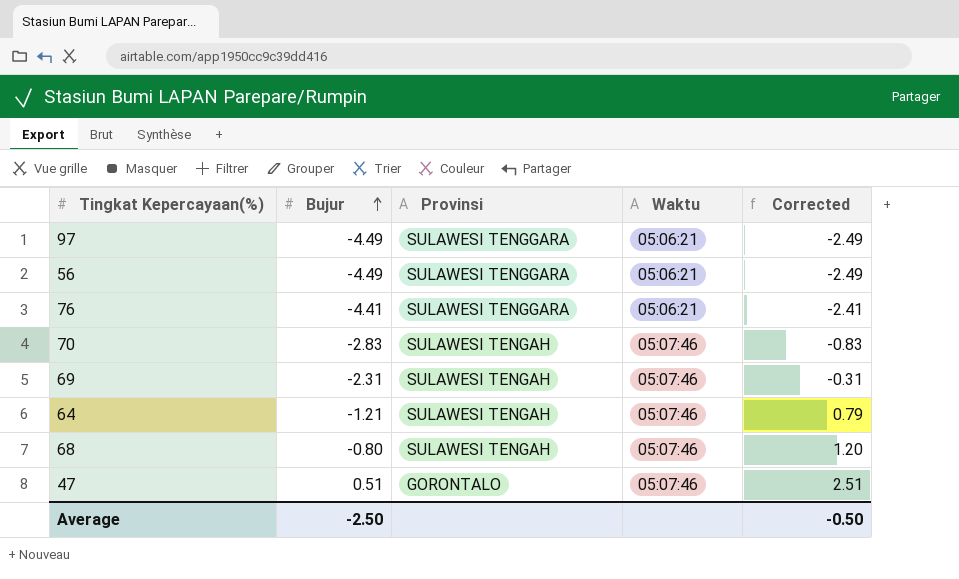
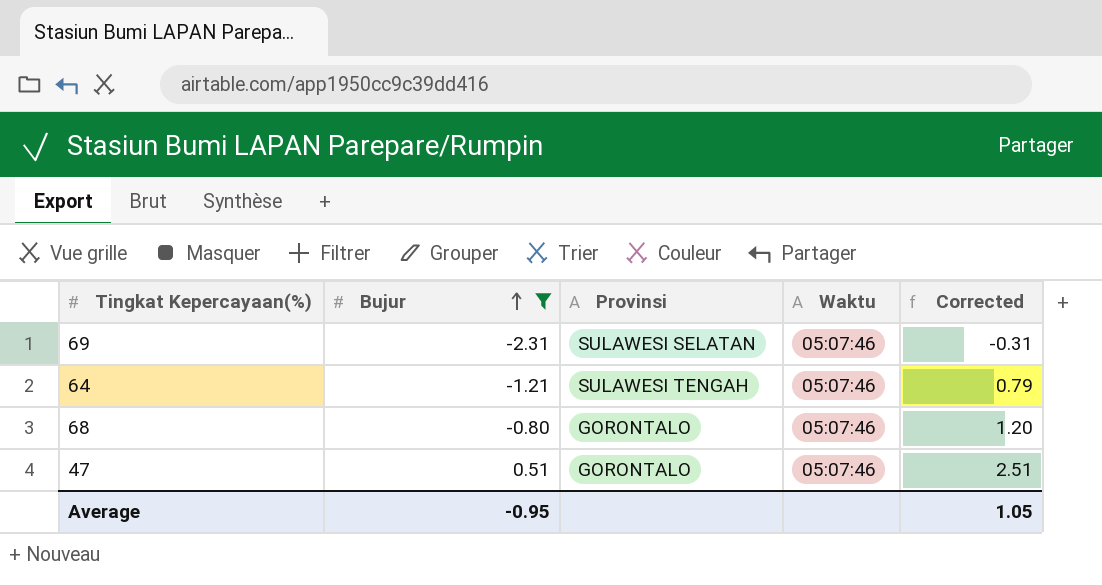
filter: none -> Bujur >= -2.31
69 | Provinsi: SULAWESI TENGAH -> SULAWESI SELATAN
68 | Provinsi: SULAWESI TENGAH -> GORONTALO
Average | Bujur: -2.50 -> -0.95
Average | Corrected: -0.50 -> 1.05

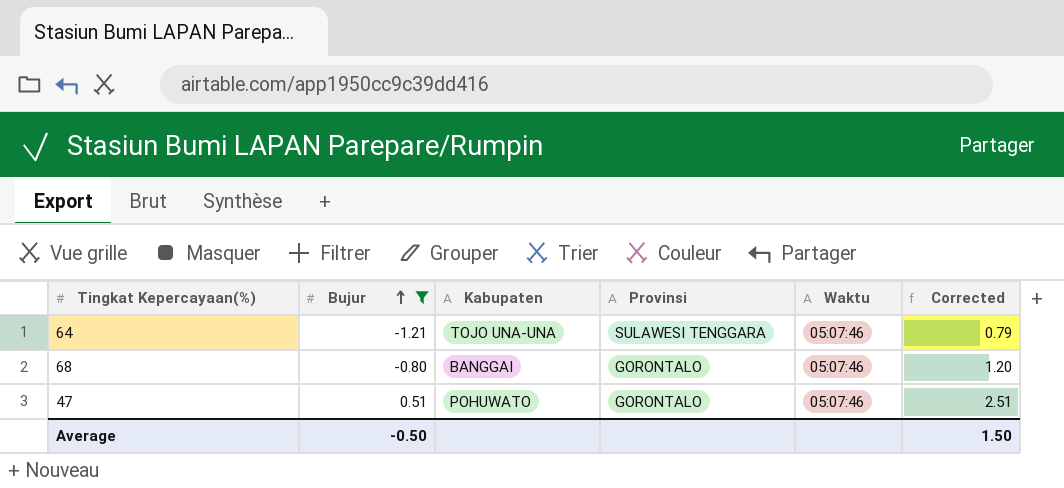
column Kabupaten | position: none -> 3
row 69: -2.31 | SULAWESI SELATAN | 05:07:46 | -0.31 -> none
64 | Provinsi: SULAWESI TENGAH -> SULAWESI TENGGARA
Average | Bujur: -0.95 -> -0.50
Average | Corrected: 1.05 -> 1.50

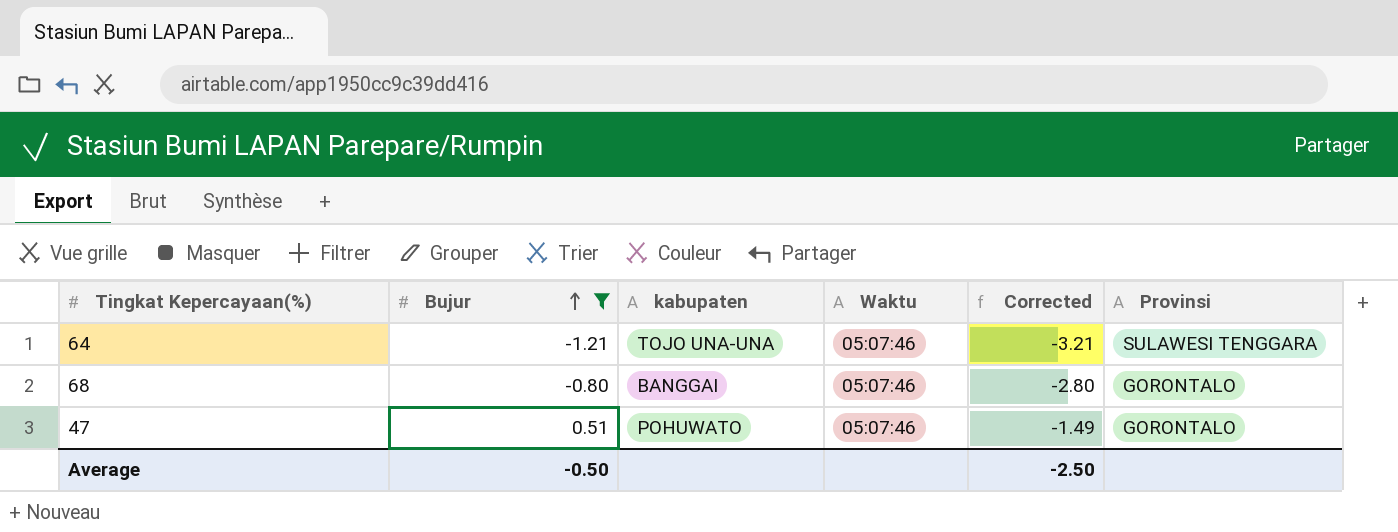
column name: Kabupaten -> kabupaten
column Corrected | formula: [Bujur] + 2 -> [Bujur] - 2
column Provinsi | position: 4 -> 6
Average | Corrected: 1.50 -> -2.50

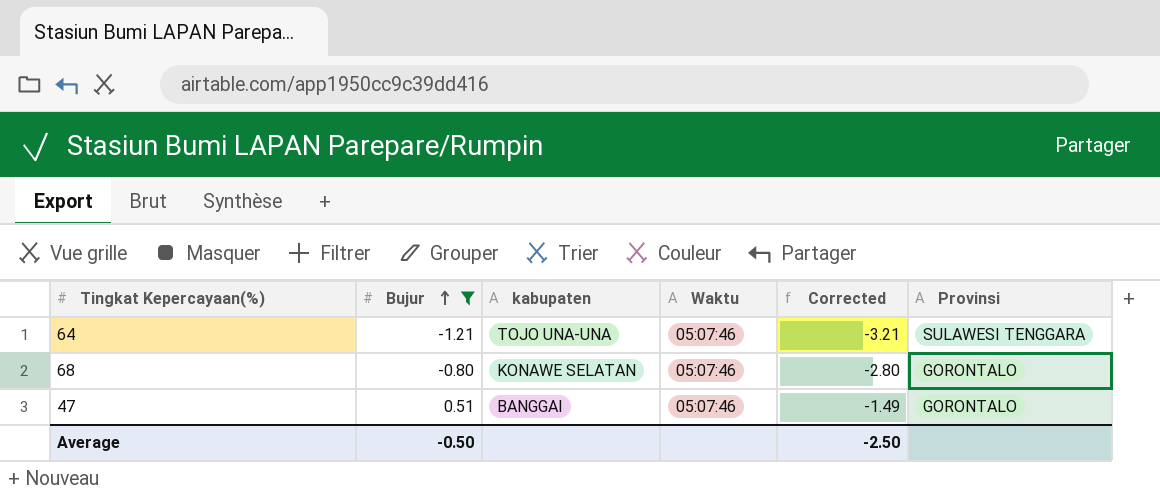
68 | kabupaten: BANGGAI -> KONAWE SELATAN
47 | kabupaten: POHUWATO -> BANGGAI

